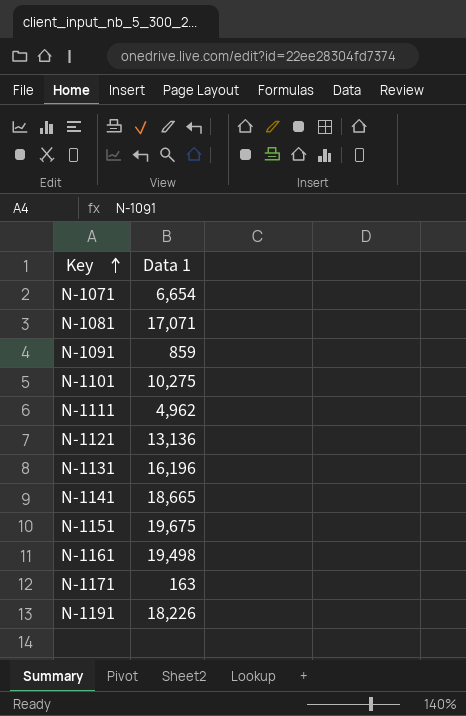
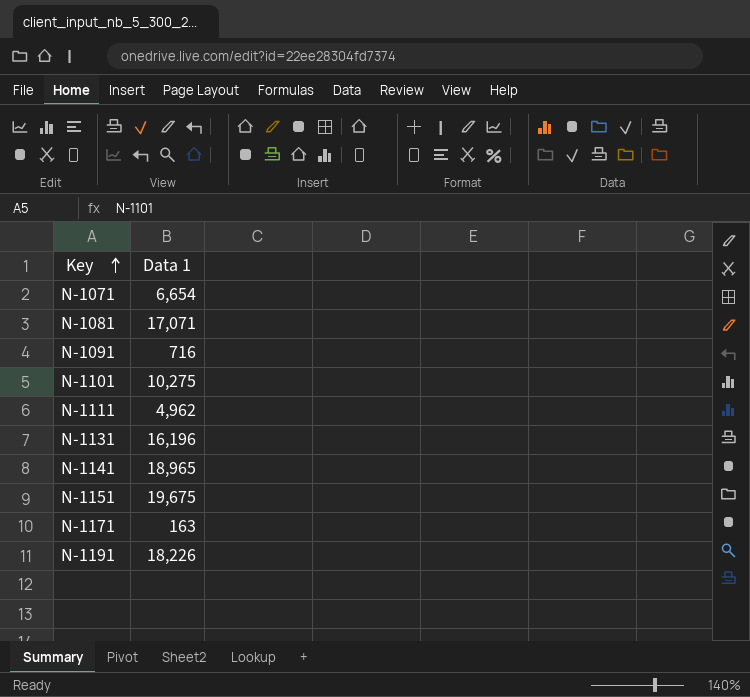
row N-1121: 13,136 -> none
row N-1161: 19,498 -> none
N-1091 | Data 1: 859 -> 716
N-1141 | Data 1: 18,665 -> 18,965

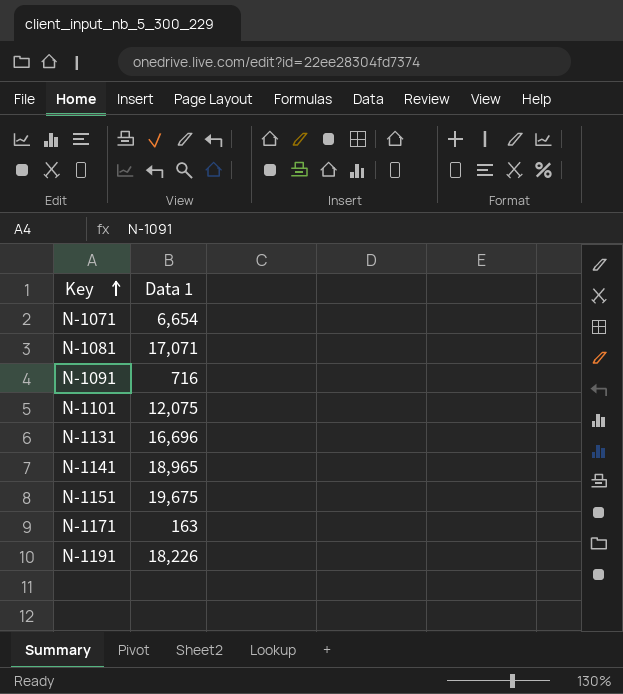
row N-1111: 4,962 -> none
N-1101 | Data 1: 10,275 -> 12,075
N-1131 | Data 1: 16,196 -> 16,696

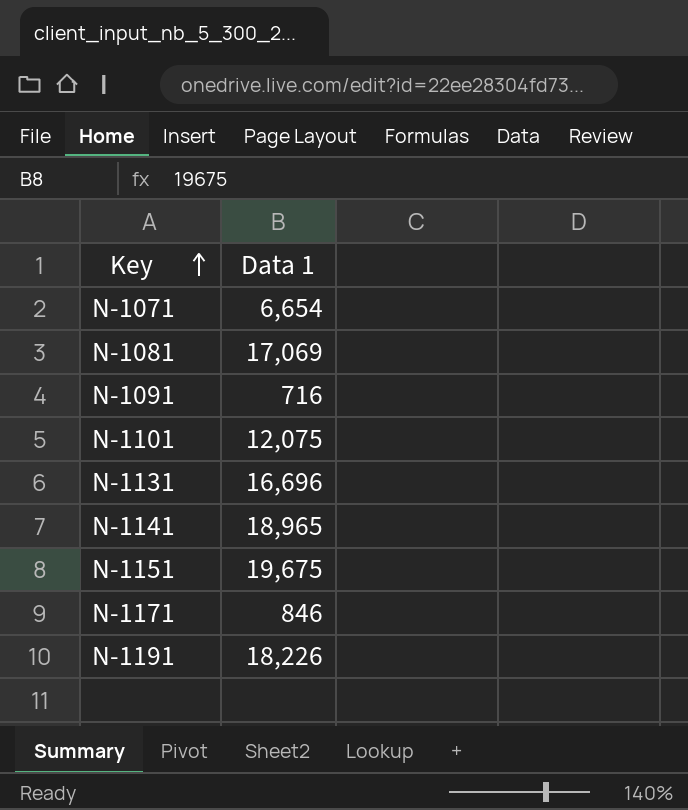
N-1081 | Data 1: 17,071 -> 17,069
N-1171 | Data 1: 163 -> 846

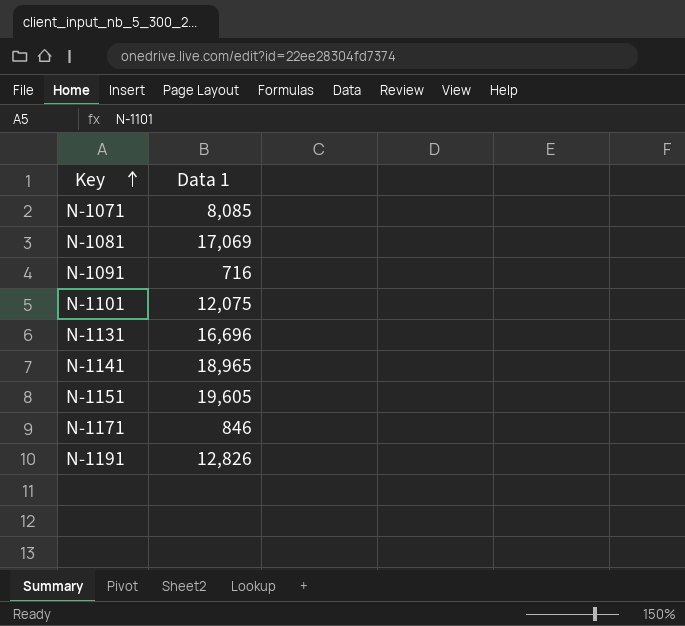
N-1071 | Data 1: 6,654 -> 8,085
N-1151 | Data 1: 19,675 -> 19,605
N-1191 | Data 1: 18,226 -> 12,826

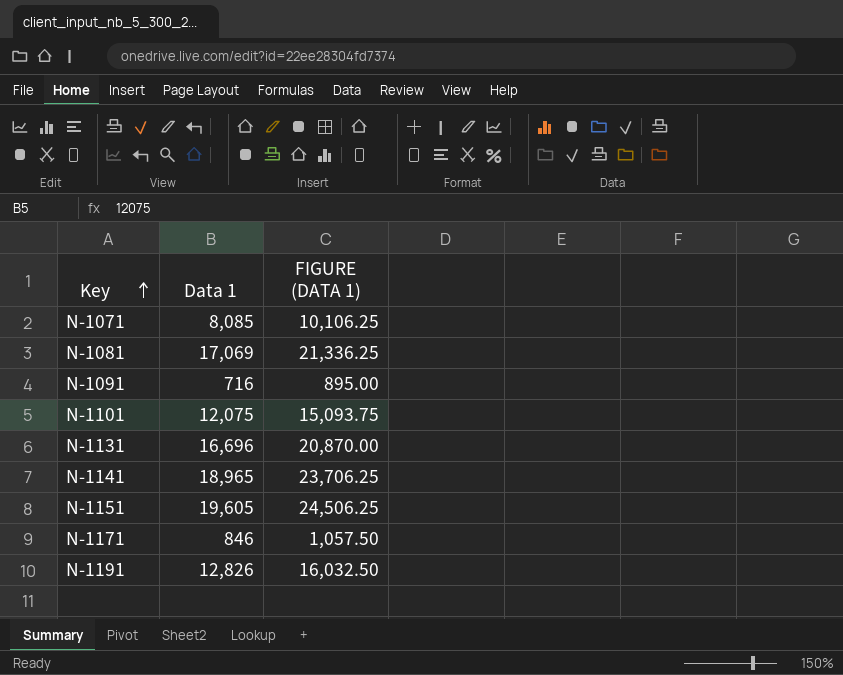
column FIGURE (DATA 1) | formula: none -> [Data 1] * 1.25

